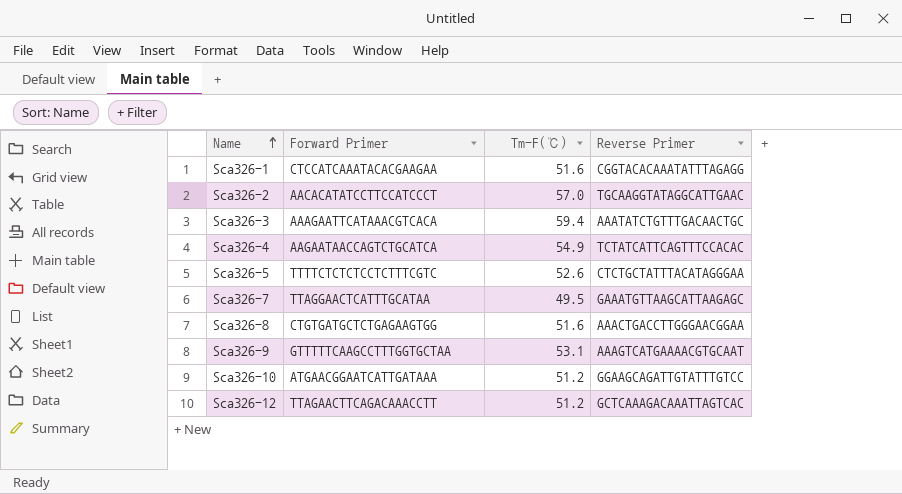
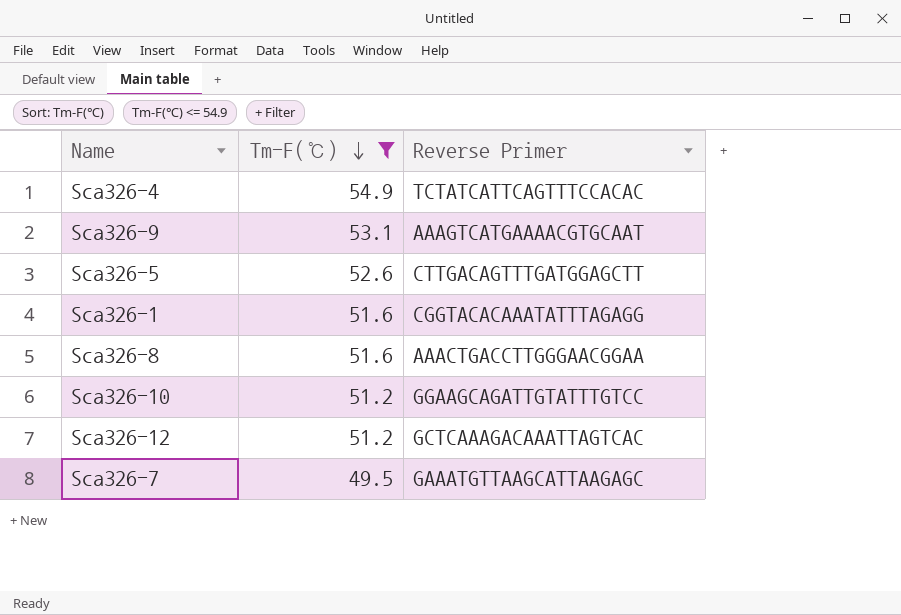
filter: none -> Tm-F(℃) <= 54.9
row order: Name ascending -> Tm-F(℃) descending
column Forward Primer | position: 2 -> none
Sca326-5 | Reverse Primer: CTCTGCTATTTACATAGGGAA -> CTTGACAGTTTGATGGAGCTT

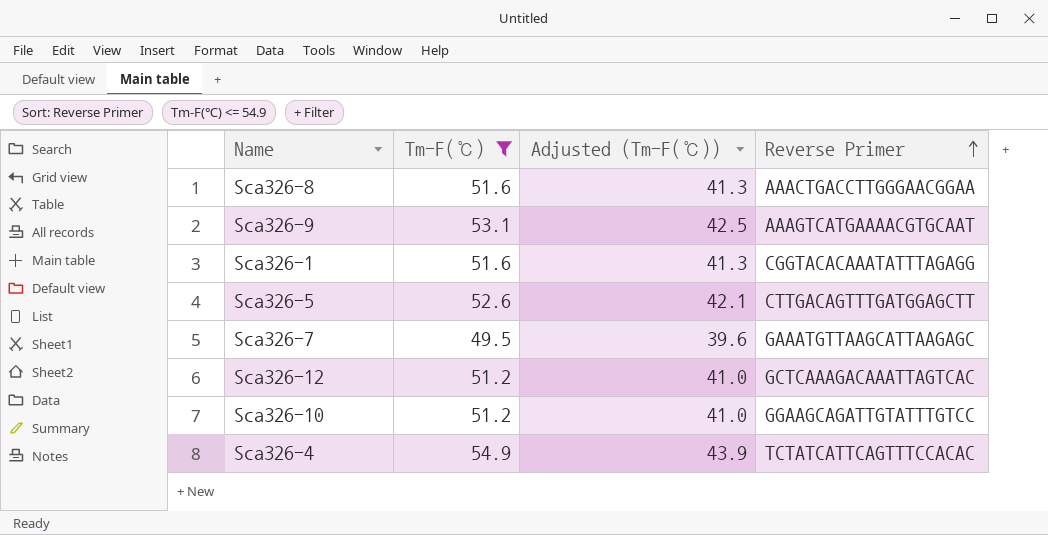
row order: Tm-F(℃) descending -> Reverse Primer ascending
column Adjusted (Tm-F(℃)) | formula: none -> [Tm-F(℃)] * 0.8

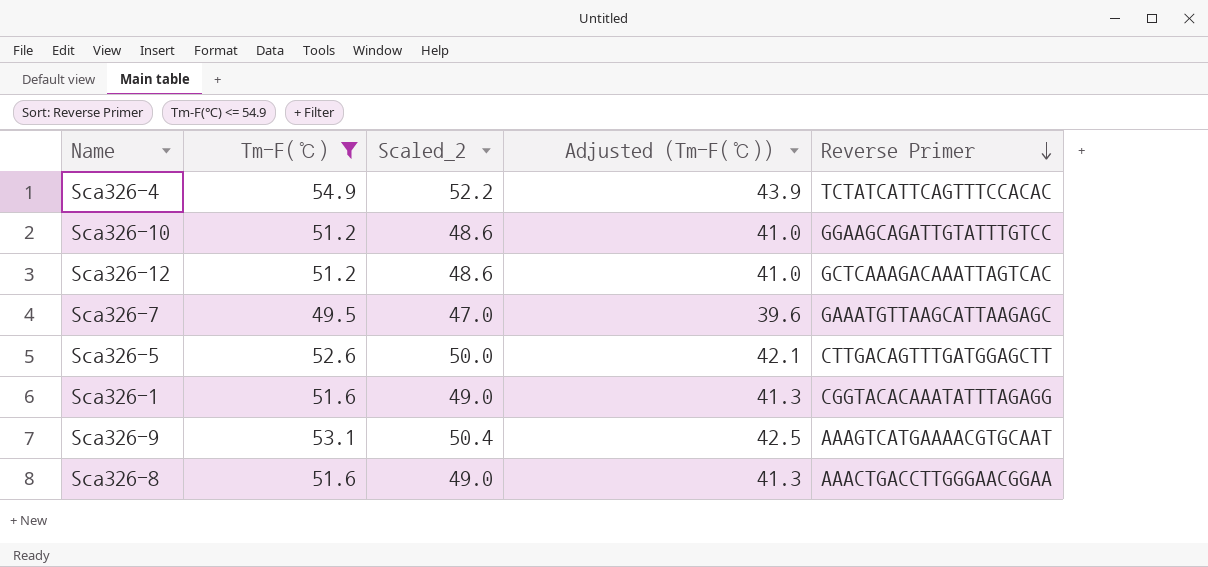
row order: Reverse Primer ascending -> Reverse Primer descending
column Scaled_2 | formula: none -> [Tm-F(℃)] * 0.95

